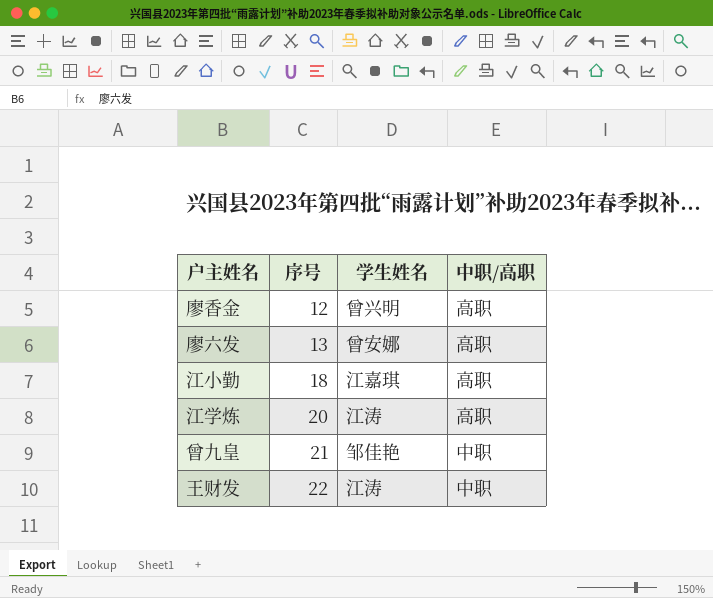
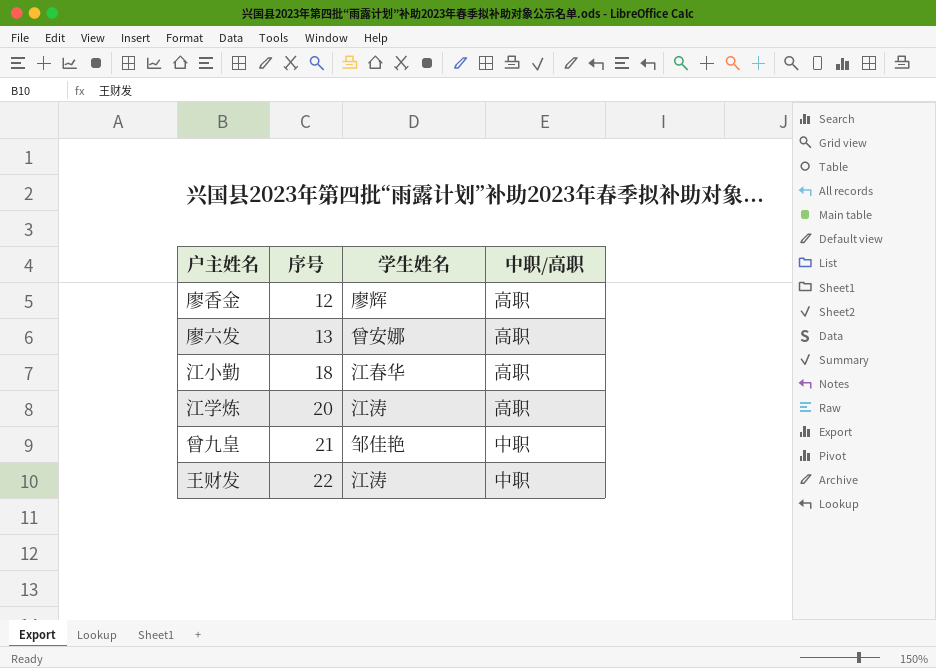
廖香金 | 学生姓名: 曾兴明 -> 廖辉
江小勤 | 学生姓名: 江嘉琪 -> 江春华

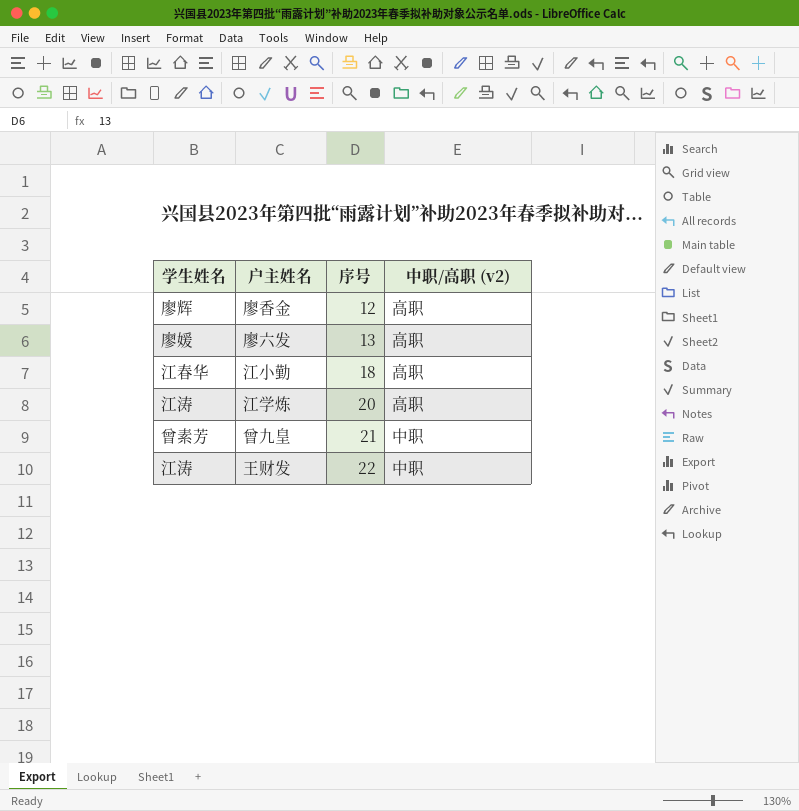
column 学生姓名 | position: 3 -> 1
column name: 中职/高职 -> 中职/高职 (v2)
廖六发 | 学生姓名: 曾安娜 -> 廖媛
曾九皇 | 学生姓名: 邹佳艳 -> 曾素芳

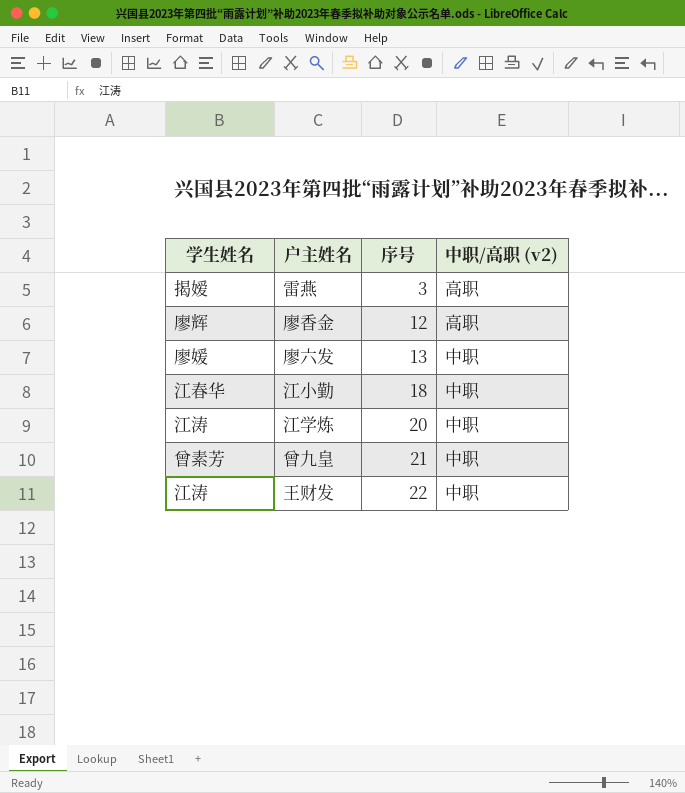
row 雷燕: none -> 揭嫒 | 3 | 高职
廖六发 | 中职/高职 (v2): 高职 -> 中职
江小勤 | 中职/高职 (v2): 高职 -> 中职
江学炼 | 中职/高职 (v2): 高职 -> 中职

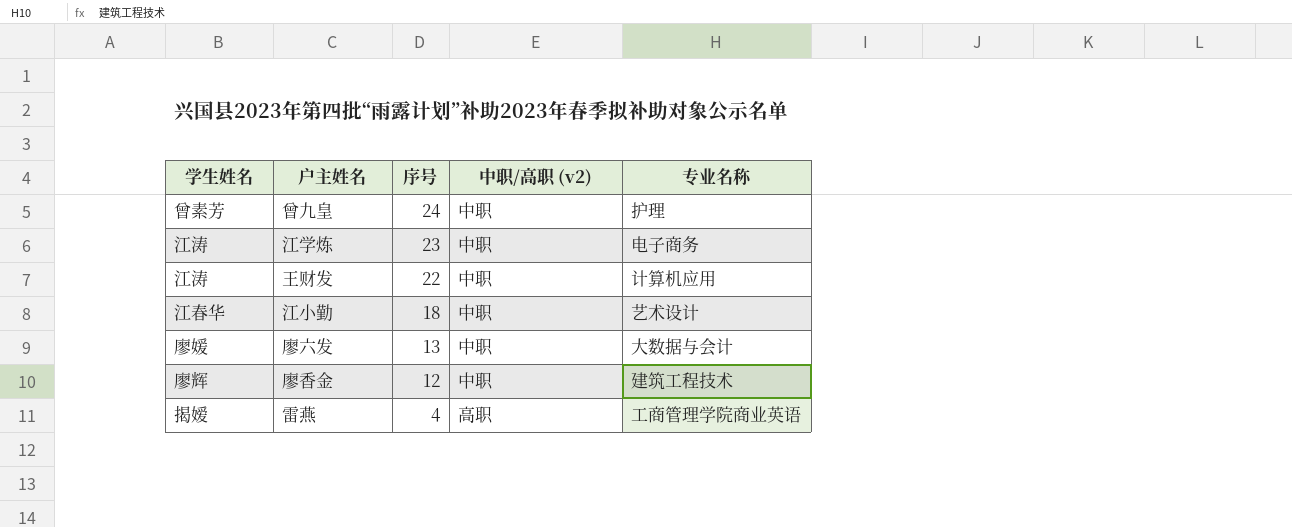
row order: 序号 ascending -> 序号 descending
column 专业名称 | position: none -> 5
曾九皇 | 序号: 21 -> 24
江学炼 | 序号: 20 -> 23
廖香金 | 中职/高职 (v2): 高职 -> 中职
雷燕 | 序号: 3 -> 4

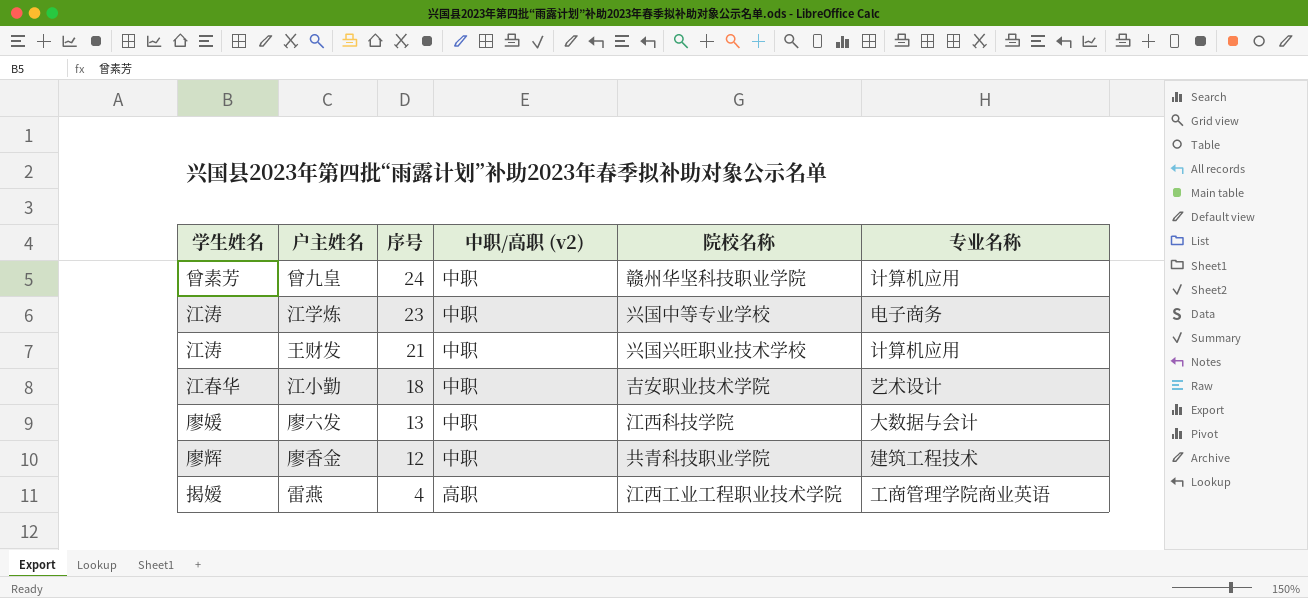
column 院校名称 | position: none -> 5
曾九皇 | 专业名称: 护理 -> 计算机应用
王财发 | 序号: 22 -> 21

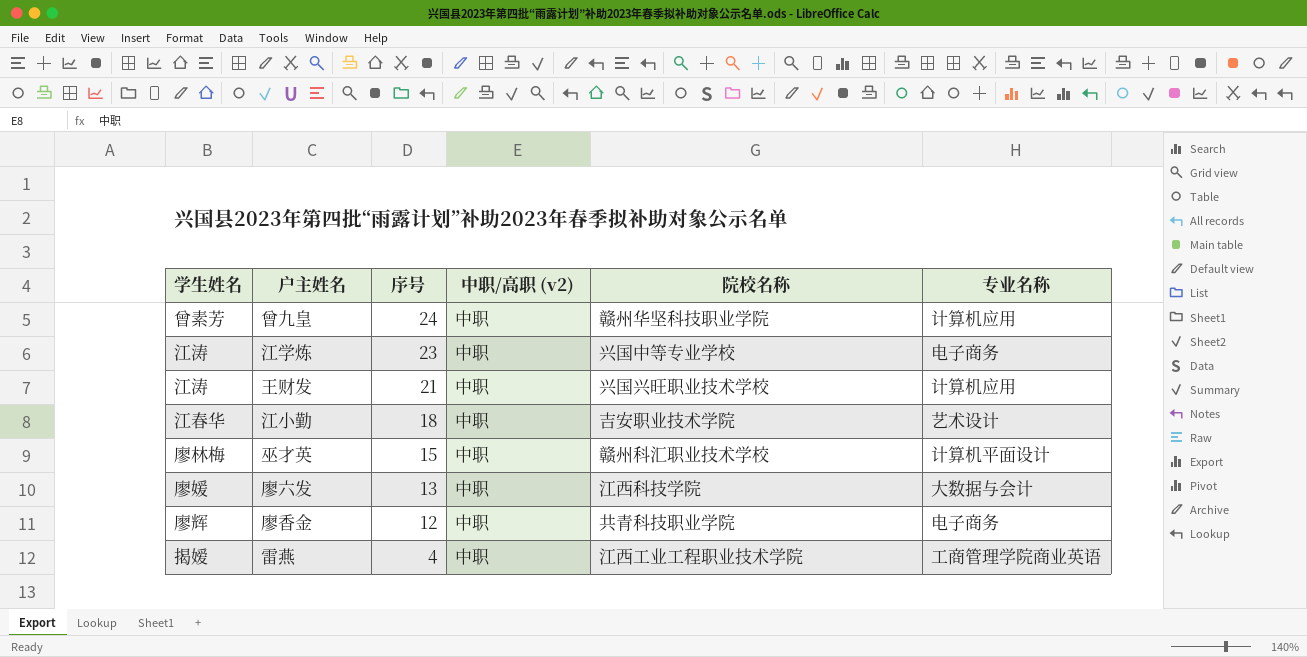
row 巫才英: none -> 廖林梅 | 15 | 中职 | 赣州科汇职业技术学校 | 计算机平面设计
廖香金 | 专业名称: 建筑工程技术 -> 电子商务
雷燕 | 中职/高职 (v2): 高职 -> 中职

